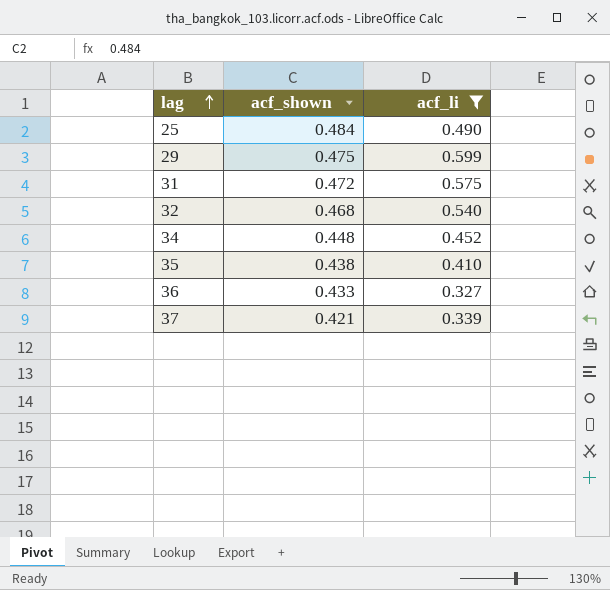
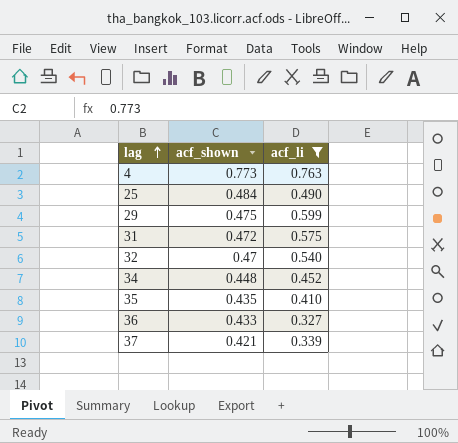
row 4: none -> 0.773 | 0.763
32 | acf_shown: 0.468 -> 0.47
35 | acf_shown: 0.438 -> 0.435

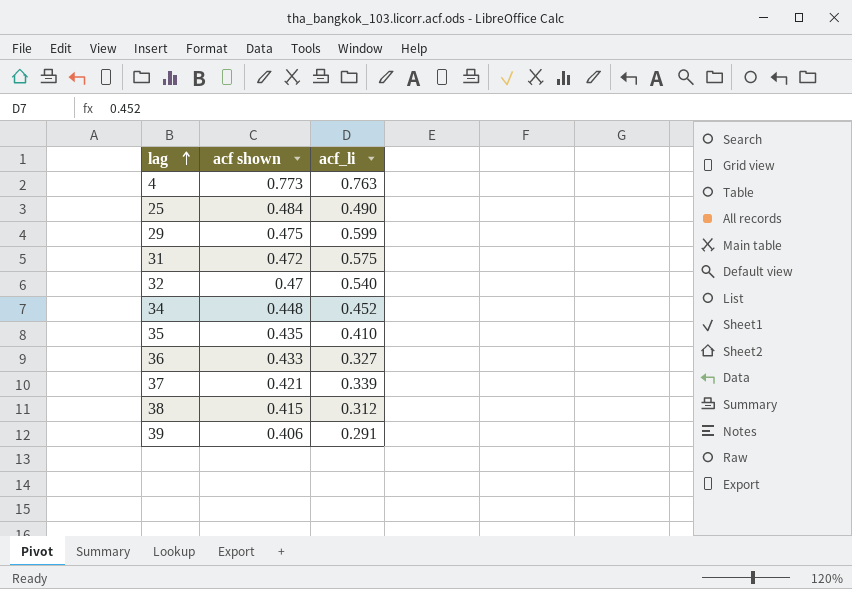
filter: acf_li >= 0.327 -> none
column name: acf_shown -> acf shown

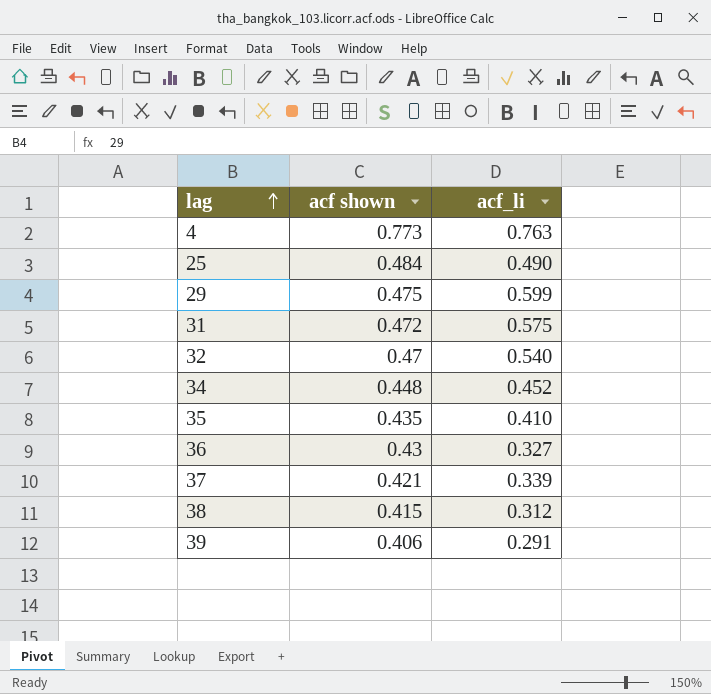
36 | acf shown: 0.433 -> 0.43

